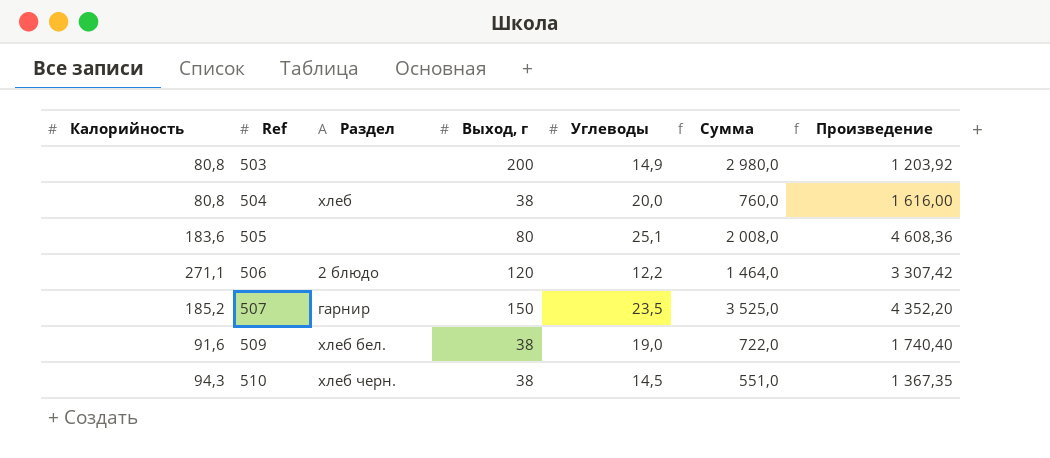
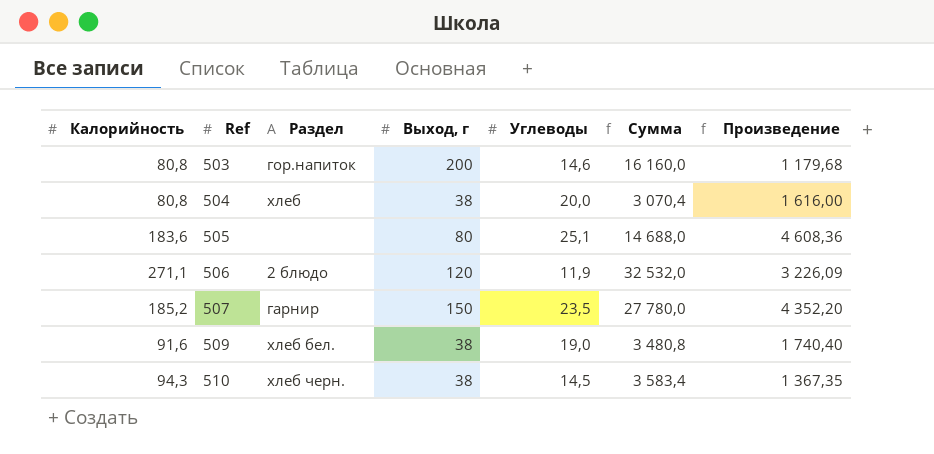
column Сумма | formula: [Выход, г] * [Углеводы] -> [Калорийность] * [Выход, г]
503 | Раздел: none -> гор.напиток
503 | Углеводы: 14,9 -> 14,6
503 | Произведение: 1 203,92 -> 1 179,68
506 | Углеводы: 12,2 -> 11,9
506 | Произведение: 3 307,42 -> 3 226,09

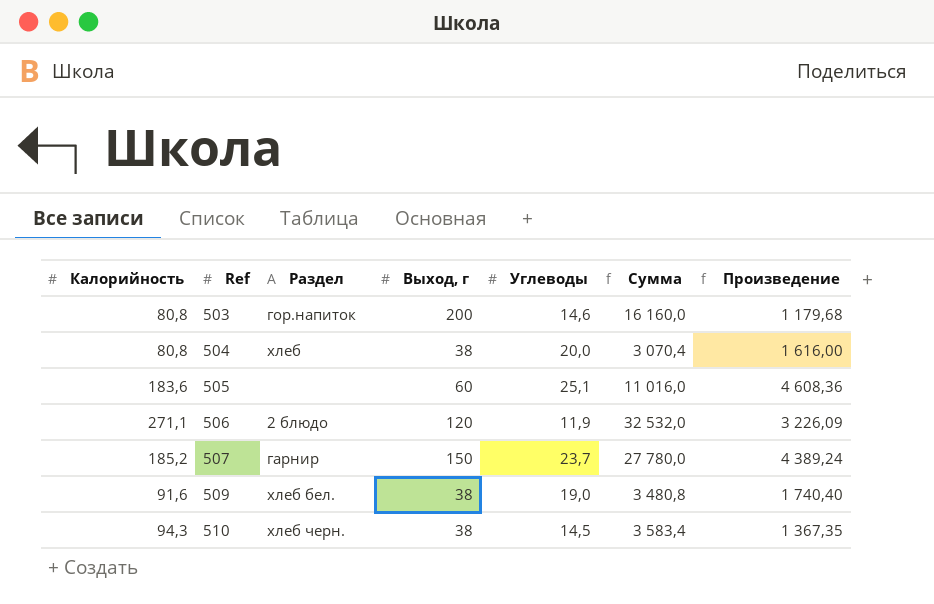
505 | Выход, г: 80 -> 60
505 | Сумма: 14 688,0 -> 11 016,0
507 | Углеводы: 23,5 -> 23,7
507 | Произведение: 4 352,20 -> 4 389,24

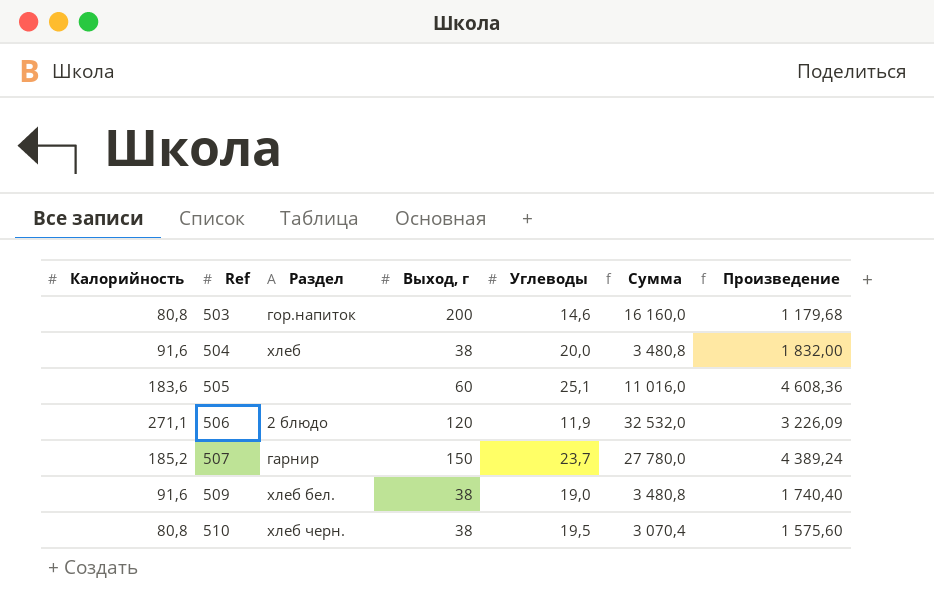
504 | Калорийность: 80,8 -> 91,6
504 | Сумма: 3 070,4 -> 3 480,8
504 | Произведение: 1 616,00 -> 1 832,00
510 | Калорийность: 94,3 -> 80,8
510 | Углеводы: 14,5 -> 19,5
510 | Сумма: 3 583,4 -> 3 070,4
510 | Произведение: 1 367,35 -> 1 575,60

